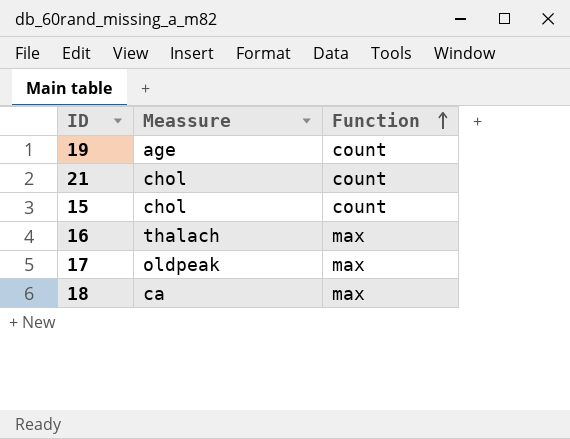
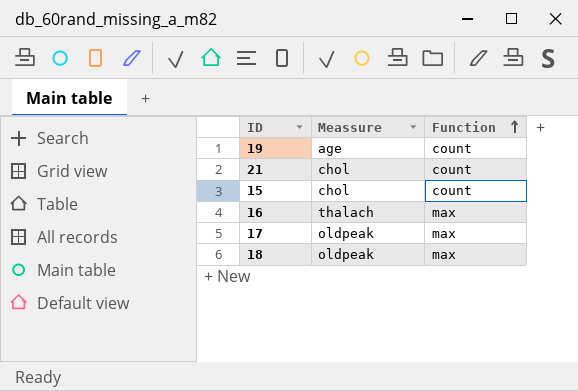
18 | Meassure: ca -> oldpeak

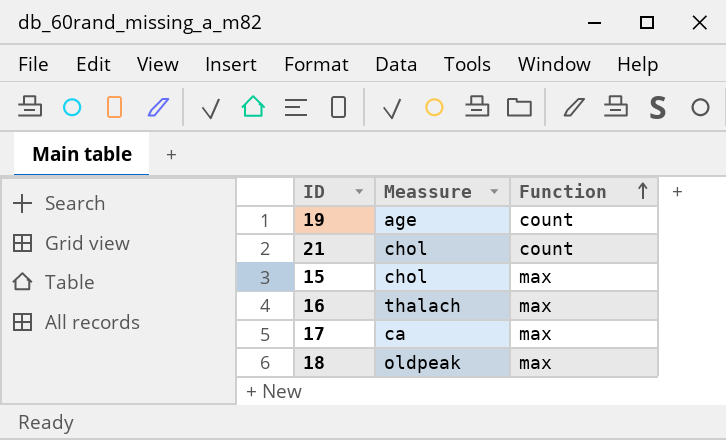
15 | Function: count -> max
17 | Meassure: oldpeak -> ca

